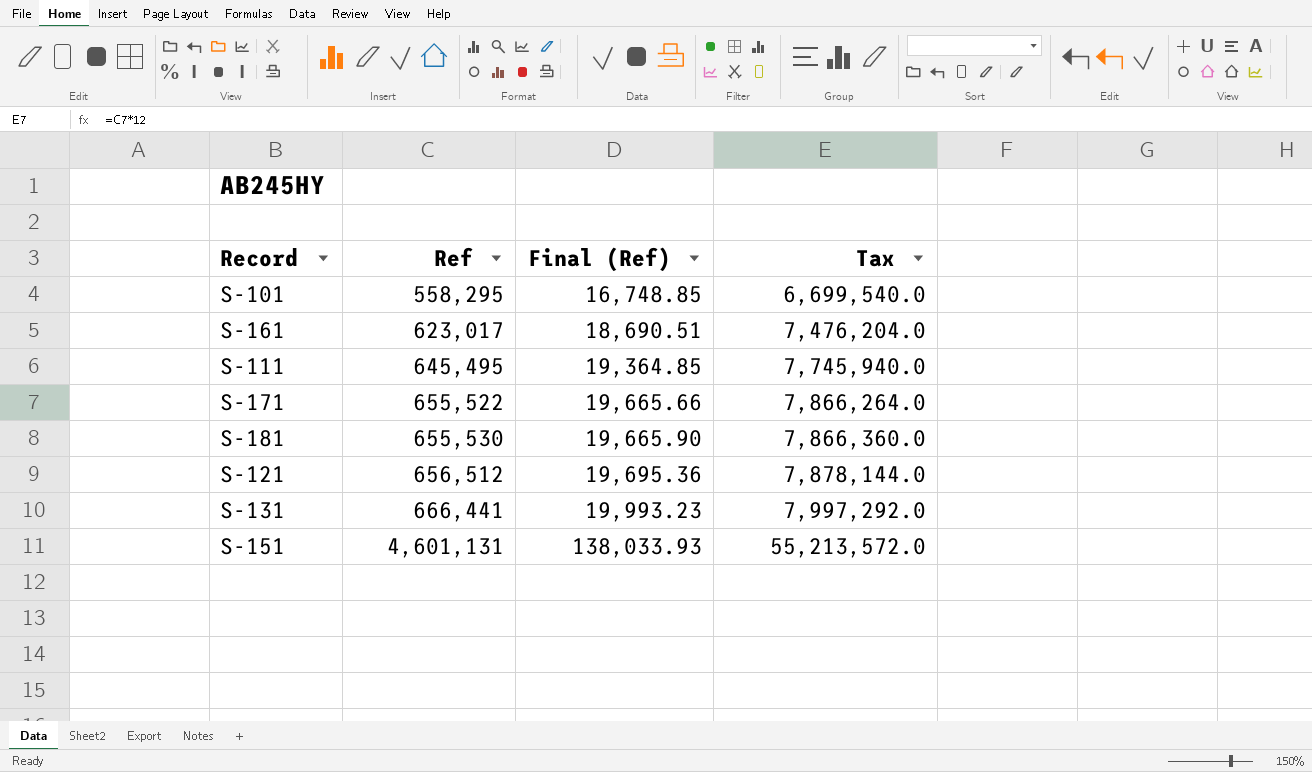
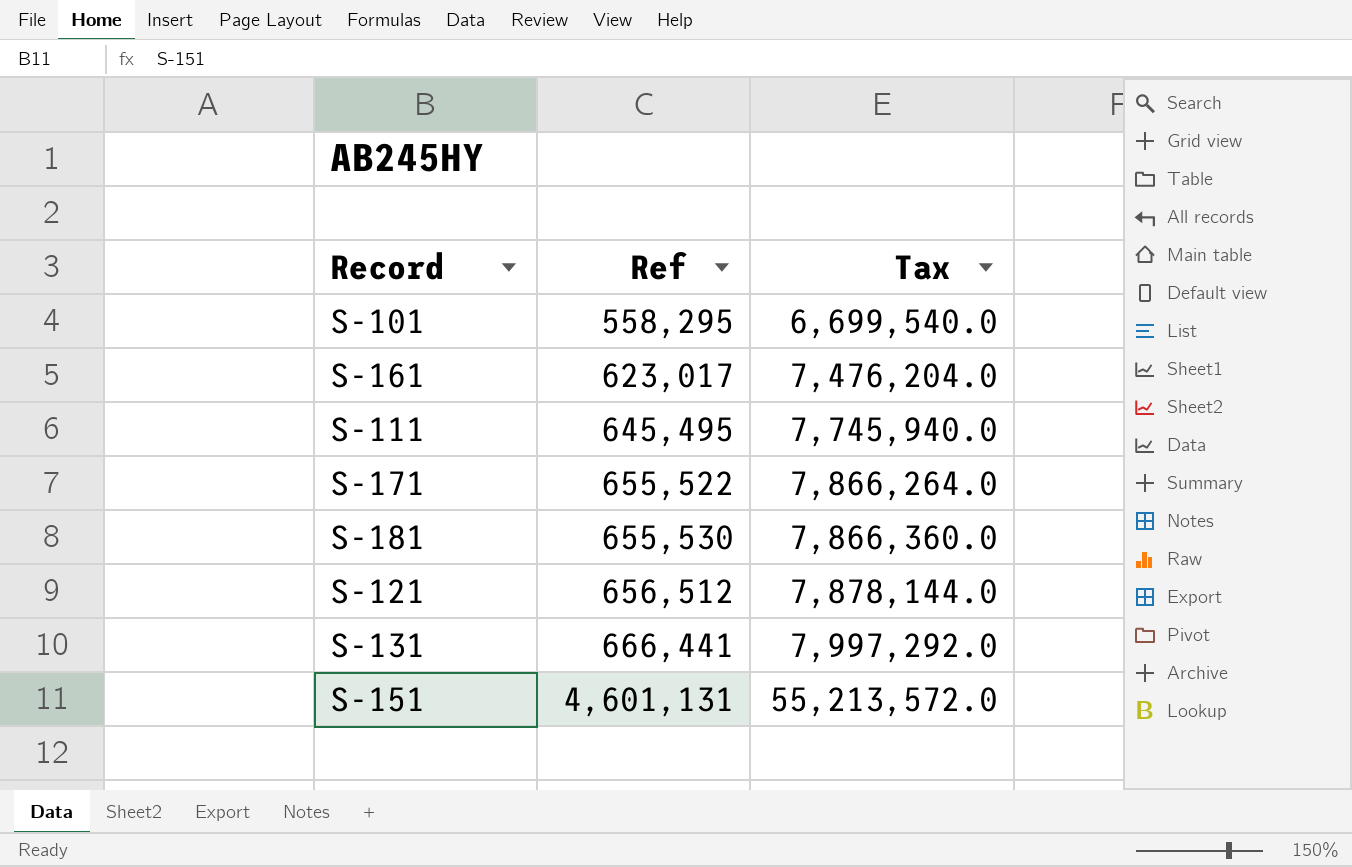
column Final (Ref) | formula: [Ref] * 0.03 -> none

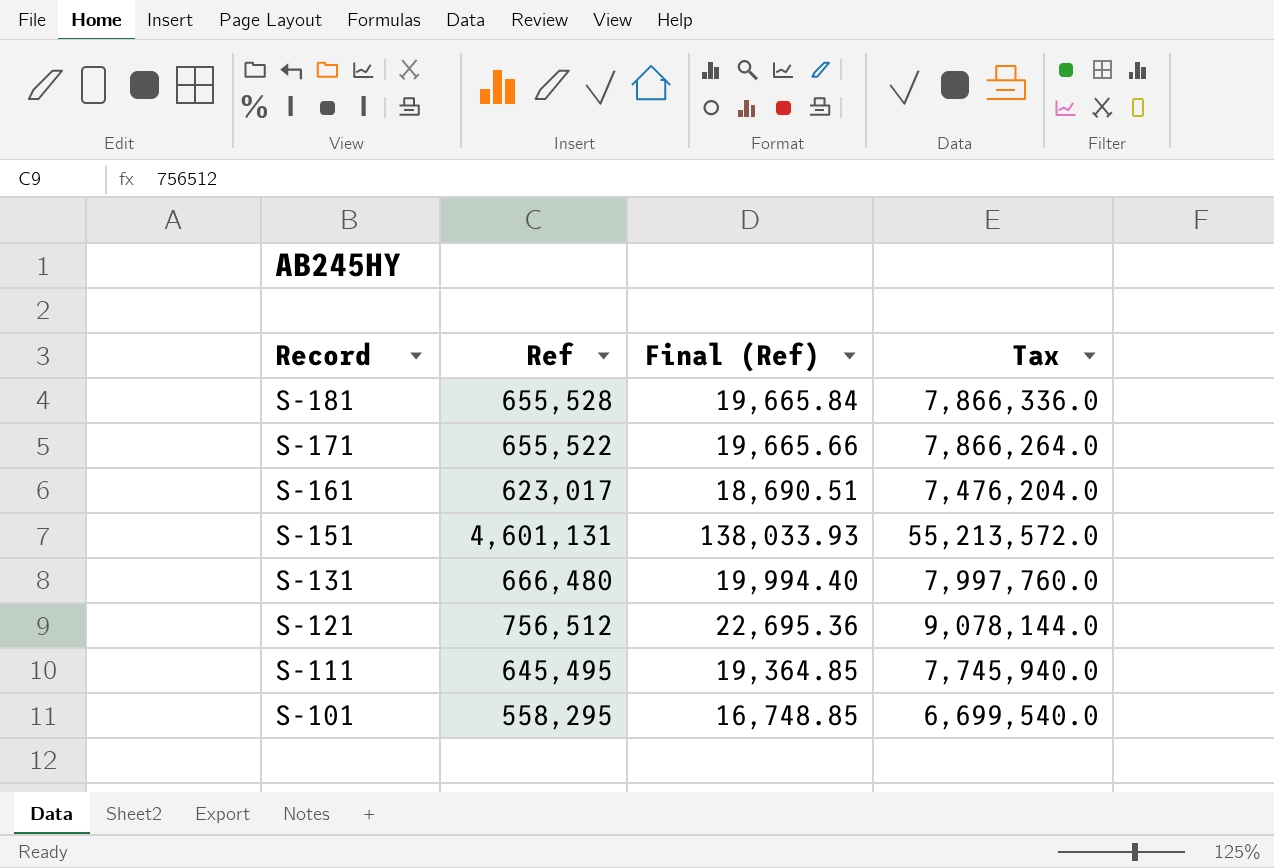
row order: Ref ascending -> Record descending
column Final (Ref) | formula: none -> [Ref] * 0.03
S-181 | Ref: 655,530 -> 655,528
S-181 | Tax: 7,866,360.0 -> 7,866,336.0
S-131 | Ref: 666,441 -> 666,480
S-131 | Tax: 7,997,292.0 -> 7,997,760.0
S-121 | Ref: 656,512 -> 756,512
S-121 | Tax: 7,878,144.0 -> 9,078,144.0

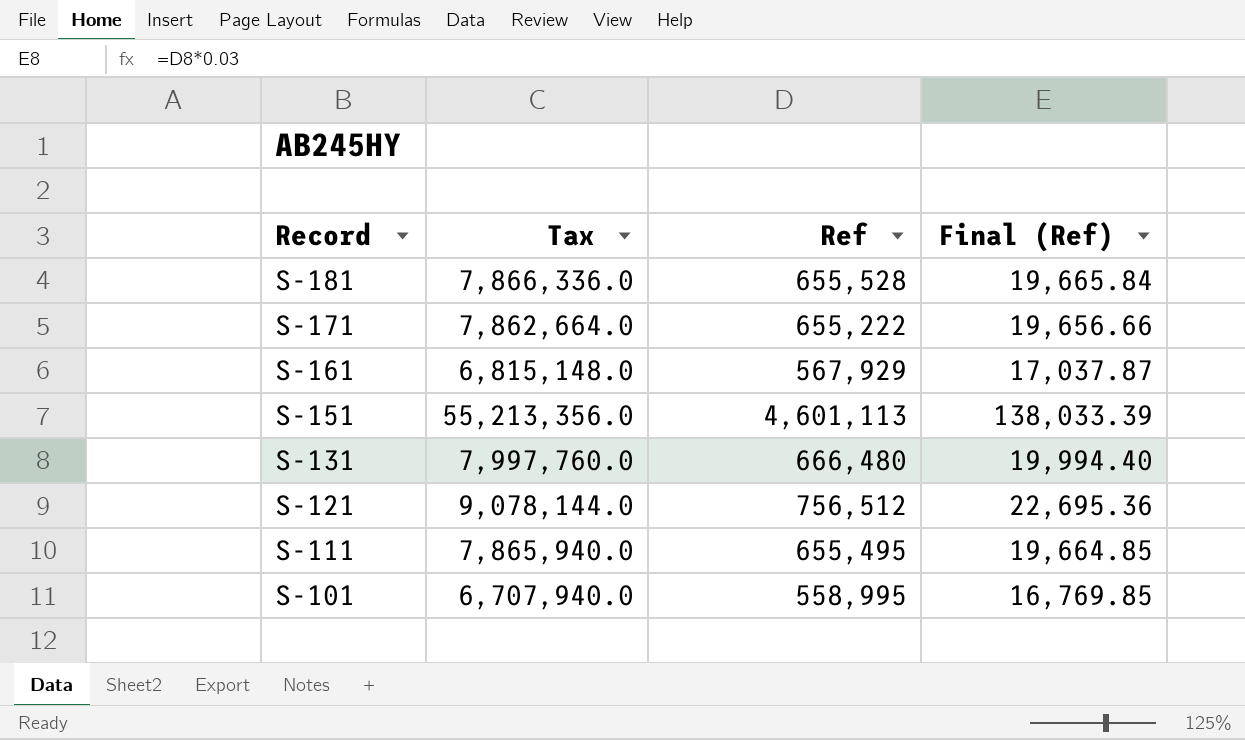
column Tax | position: 4 -> 2
S-171 | Tax: 7,866,264.0 -> 7,862,664.0
S-171 | Ref: 655,522 -> 655,222
S-171 | Final (Ref): 19,665.66 -> 19,656.66
S-161 | Tax: 7,476,204.0 -> 6,815,148.0
S-161 | Ref: 623,017 -> 567,929
S-161 | Final (Ref): 18,690.51 -> 17,037.87
S-151 | Tax: 55,213,572.0 -> 55,213,356.0
S-151 | Ref: 4,601,131 -> 4,601,113
S-151 | Final (Ref): 138,033.93 -> 138,033.39
S-111 | Tax: 7,745,940.0 -> 7,865,940.0
S-111 | Ref: 645,495 -> 655,495
S-111 | Final (Ref): 19,364.85 -> 19,664.85
S-101 | Tax: 6,699,540.0 -> 6,707,940.0
S-101 | Ref: 558,295 -> 558,995
S-101 | Final (Ref): 16,748.85 -> 16,769.85

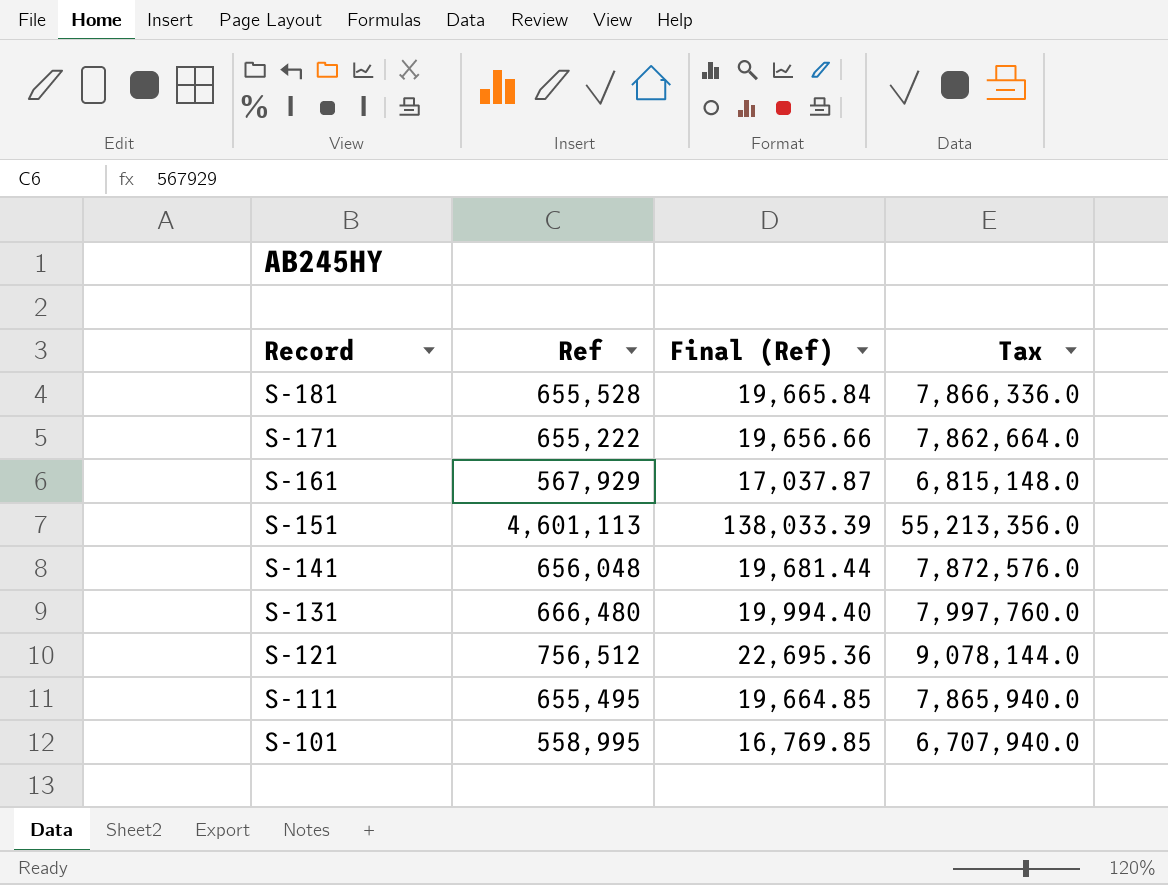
column Tax | position: 2 -> 4
row S-141: none -> 656,048 | 19,681.44 | 7,872,576.0

